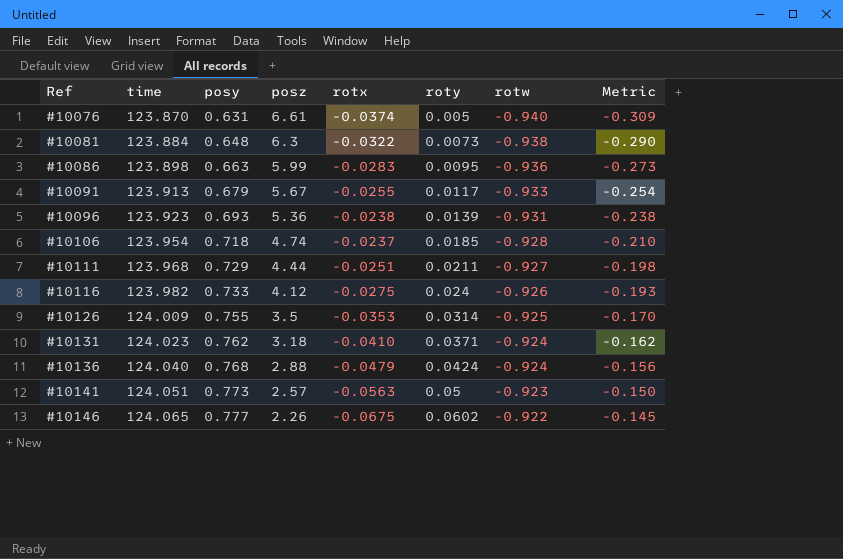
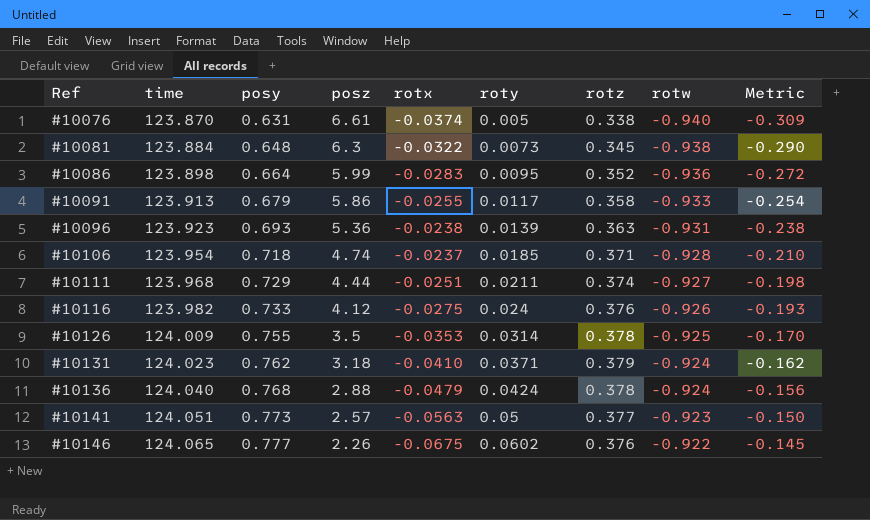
column rotz | position: none -> 7
#10086 | posy: 0.663 -> 0.664
#10086 | Metric: -0.273 -> -0.272
#10091 | posz: 5.67 -> 5.86

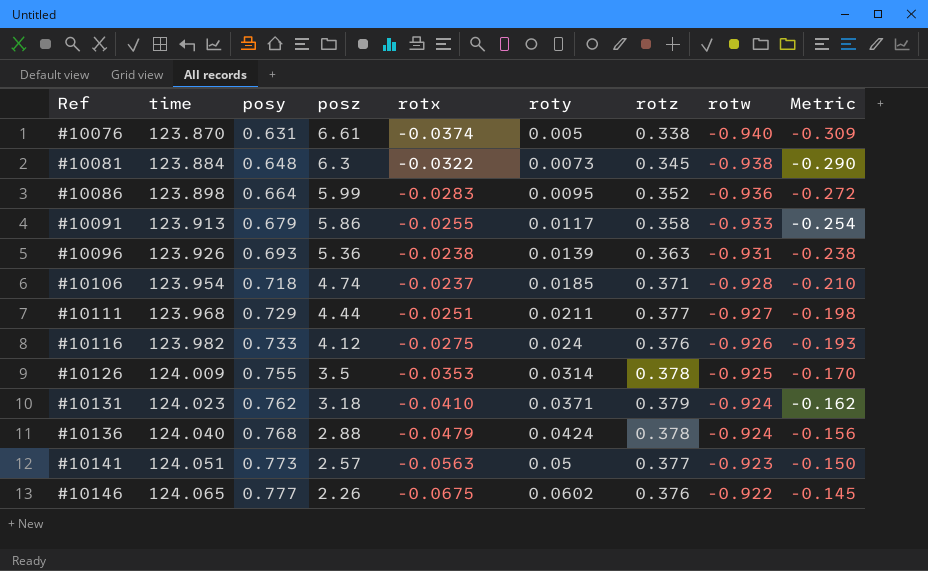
#10096 | time: 123.923 -> 123.926
#10111 | rotz: 0.374 -> 0.377

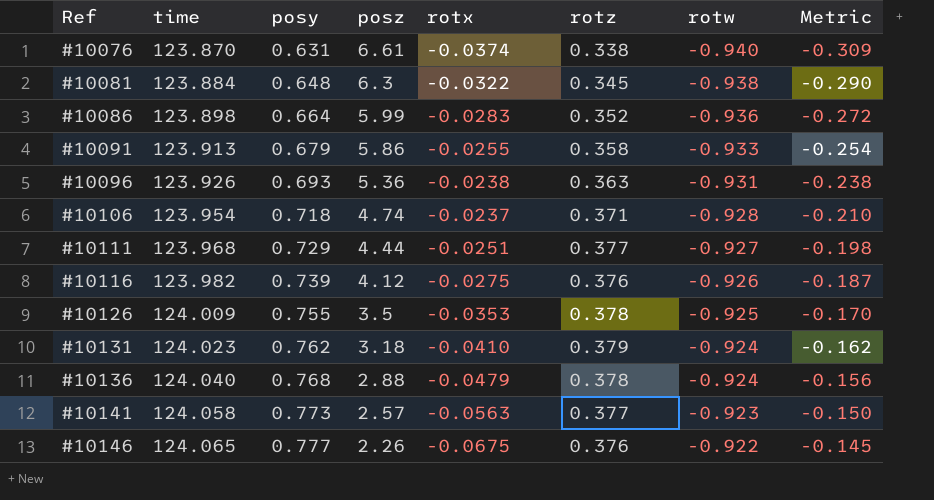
column roty | position: 6 -> none
#10116 | posy: 0.733 -> 0.739
#10116 | Metric: -0.193 -> -0.187
#10141 | time: 124.051 -> 124.058

